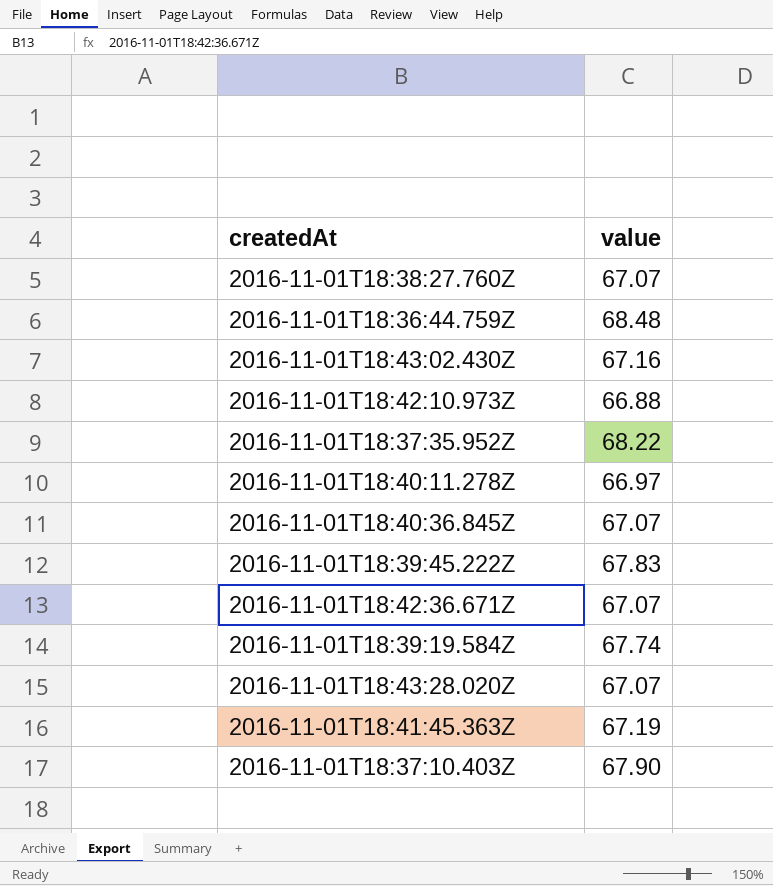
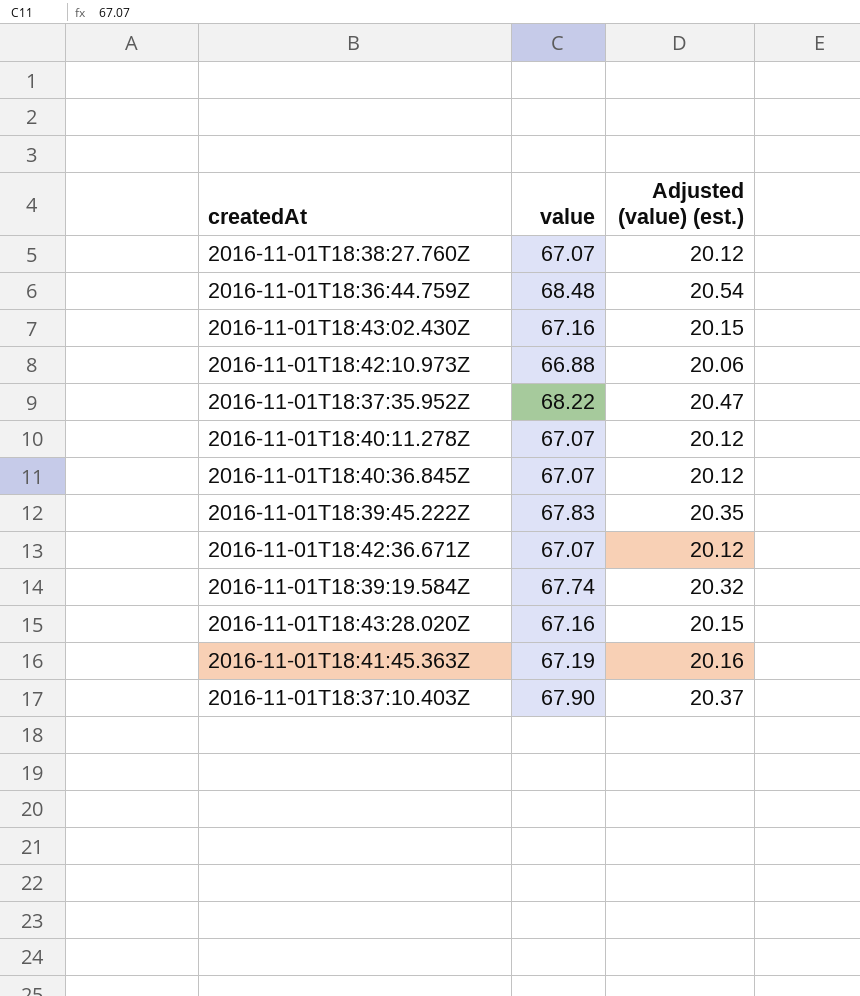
column Adjusted (value) (est.) | formula: none -> [value] * 0.3
2016-11-01T18:40:11.278Z | value: 66.97 -> 67.07
2016-11-01T18:43:28.020Z | value: 67.07 -> 67.16

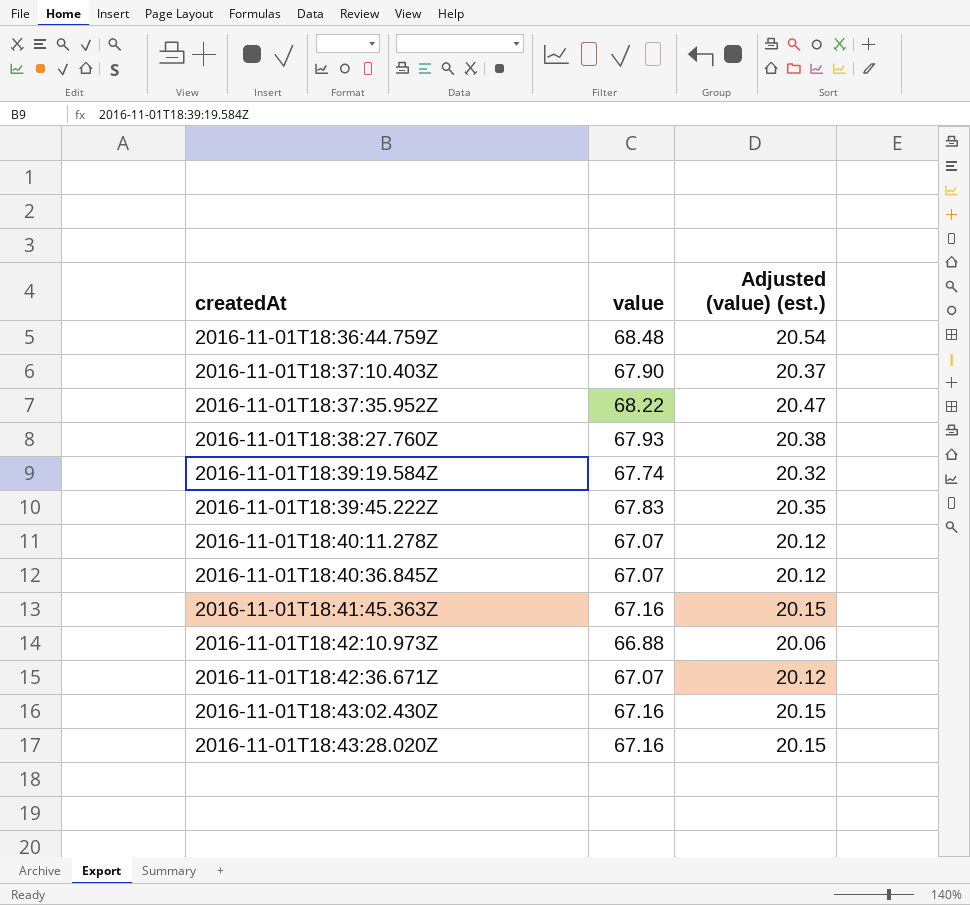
row order: none -> createdAt ascending
2016-11-01T18:38:27.760Z | value: 67.07 -> 67.93
2016-11-01T18:38:27.760Z | Adjusted (value) (est.): 20.12 -> 20.38
2016-11-01T18:41:45.363Z | value: 67.19 -> 67.16
2016-11-01T18:41:45.363Z | Adjusted (value) (est.): 20.16 -> 20.15

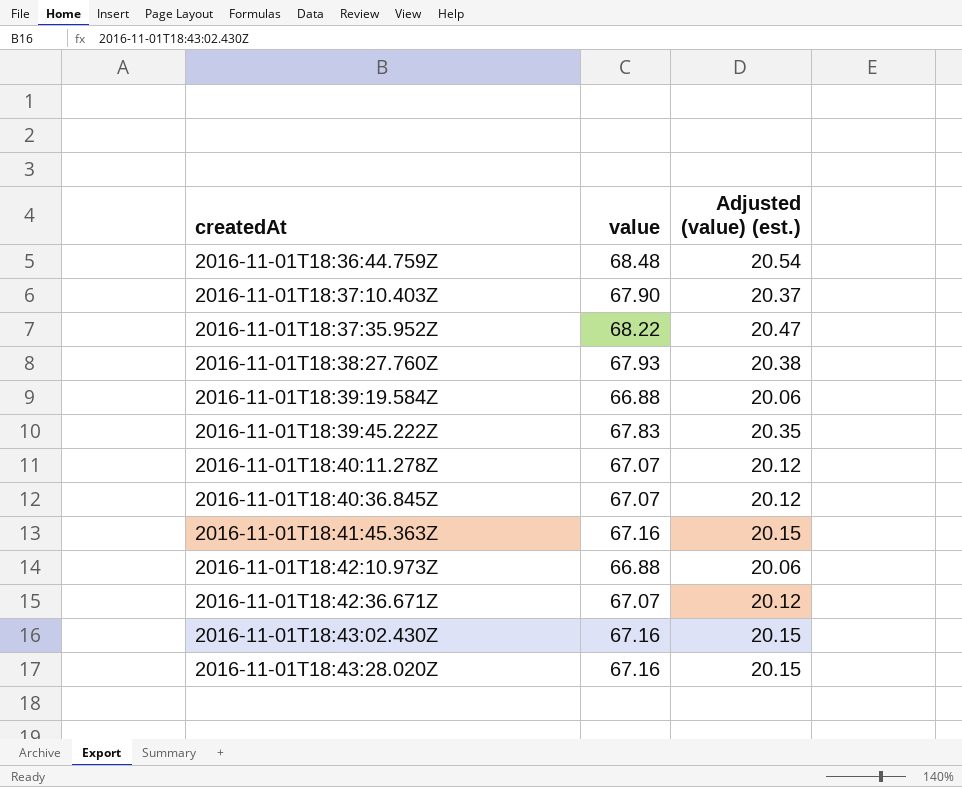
2016-11-01T18:39:19.584Z | value: 67.74 -> 66.88
2016-11-01T18:39:19.584Z | Adjusted (value) (est.): 20.32 -> 20.06

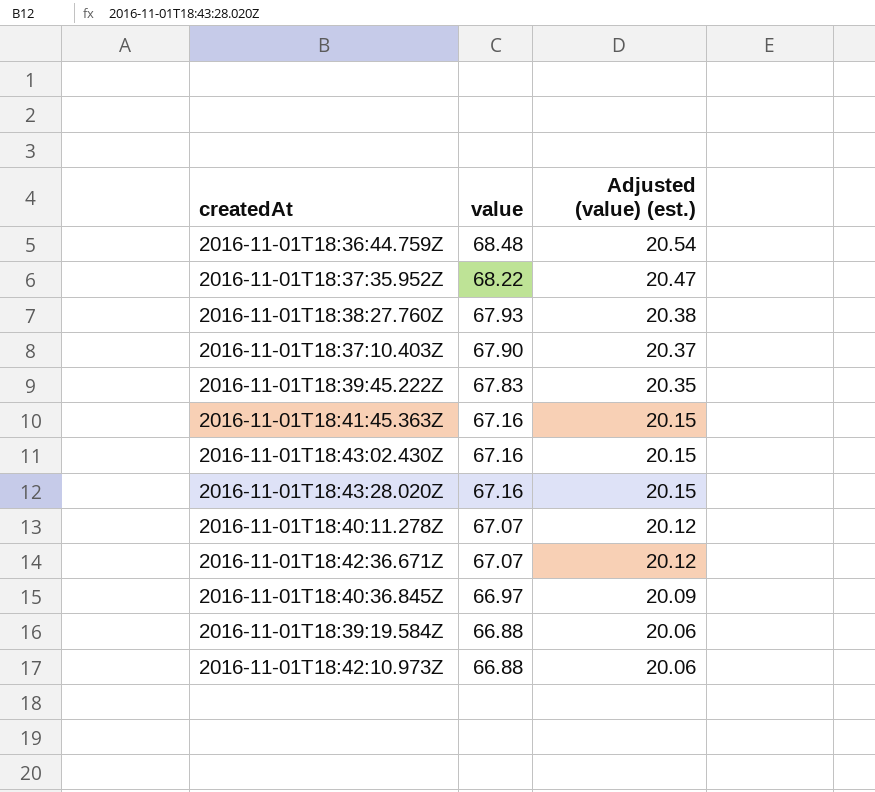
row order: createdAt ascending -> value descending
2016-11-01T18:40:36.845Z | value: 67.07 -> 66.97
2016-11-01T18:40:36.845Z | Adjusted (value) (est.): 20.12 -> 20.09

